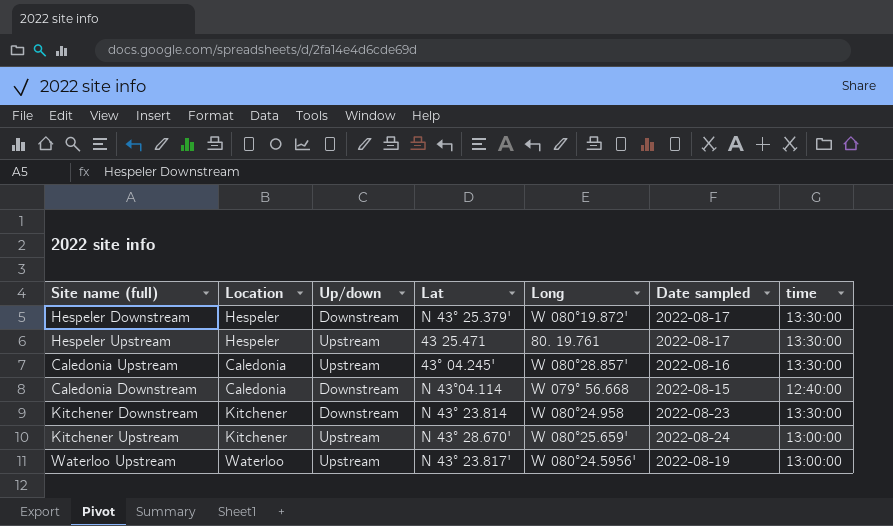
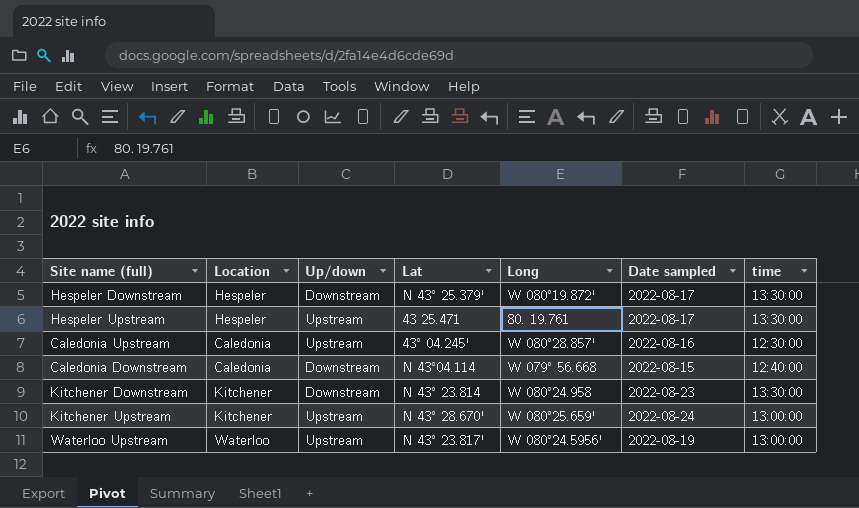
Caledonia Upstream | time: 13:30:00 -> 12:30:00

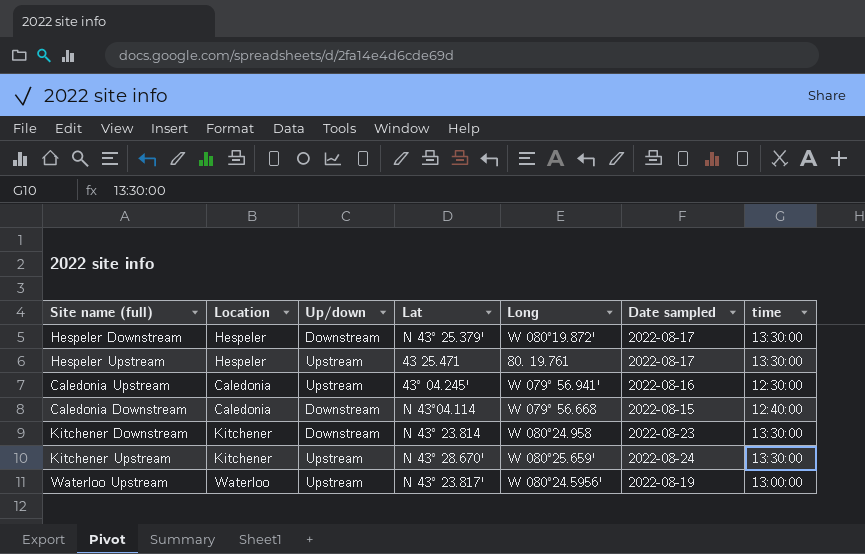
Caledonia Upstream | Long: W 080°28.857' -> W 079° 56.941'
Kitchener Upstream | time: 13:00:00 -> 13:30:00

